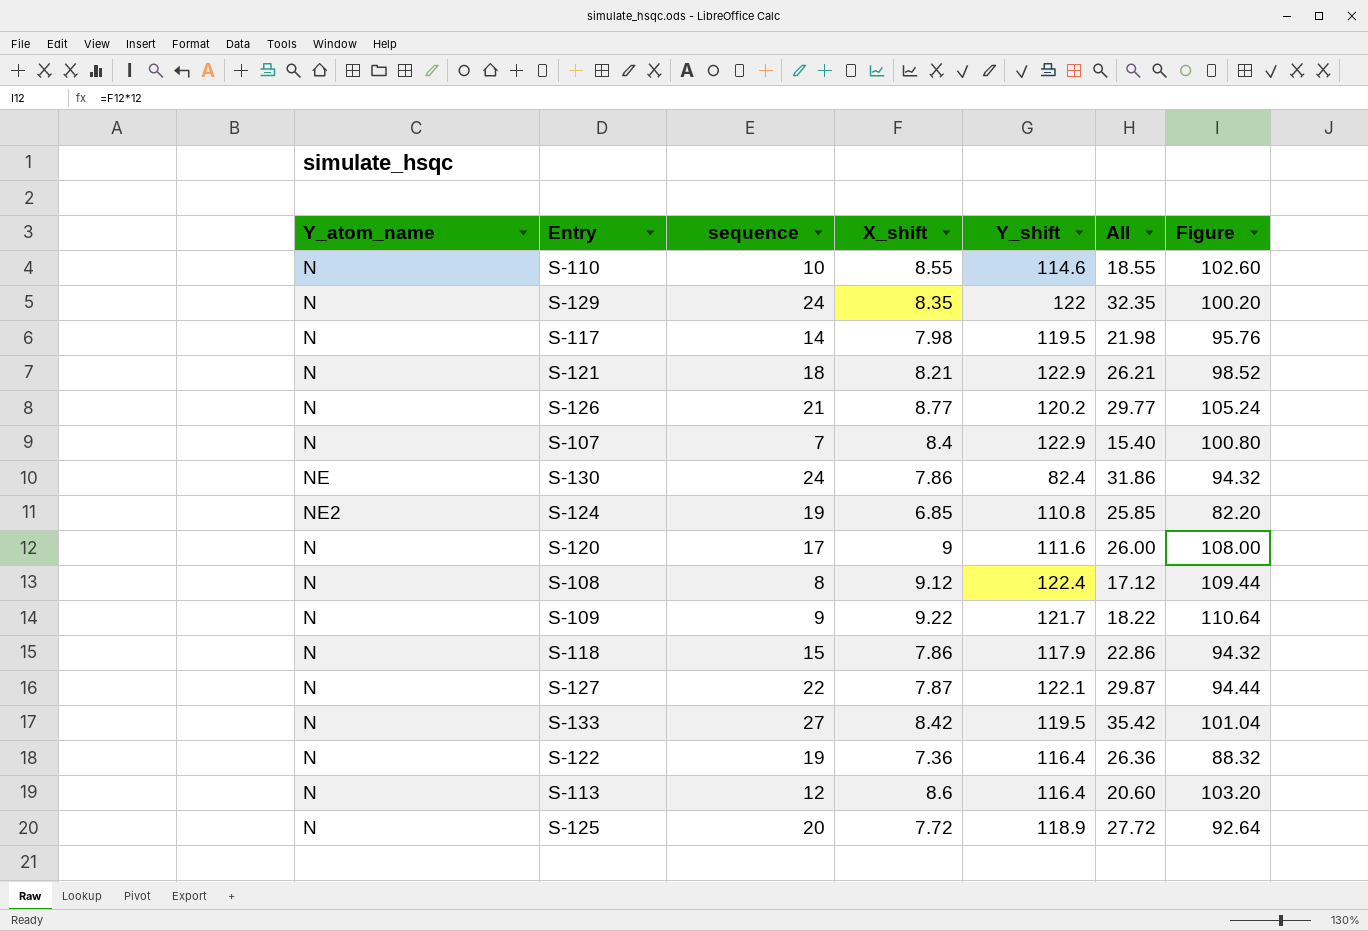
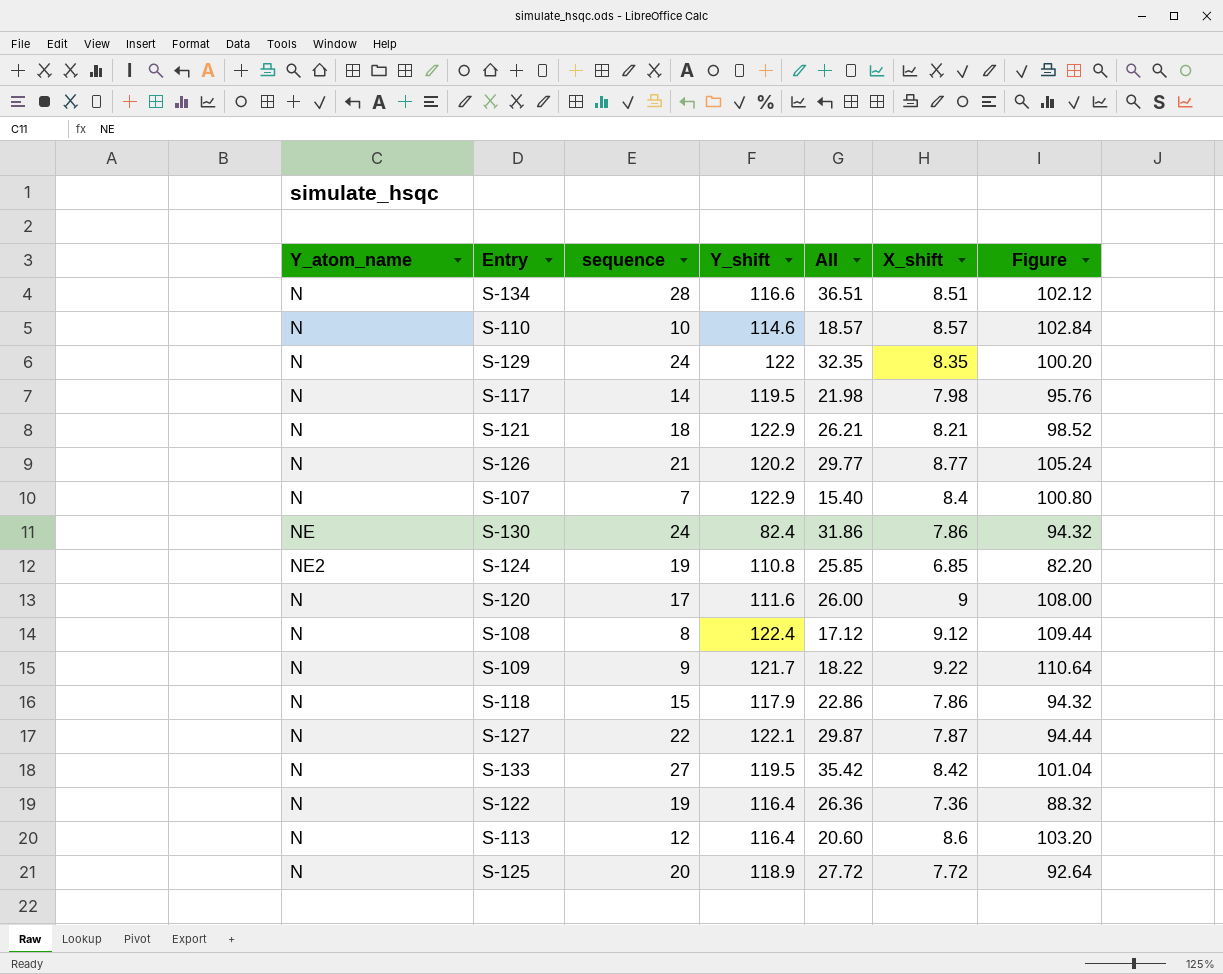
column X_shift | position: 4 -> 6
row S-134: none -> N | 28 | 116.6 | 36.51 | 8.51 | 102.12
S-110 | All: 18.55 -> 18.57
S-110 | X_shift: 8.55 -> 8.57
S-110 | Figure: 102.60 -> 102.84

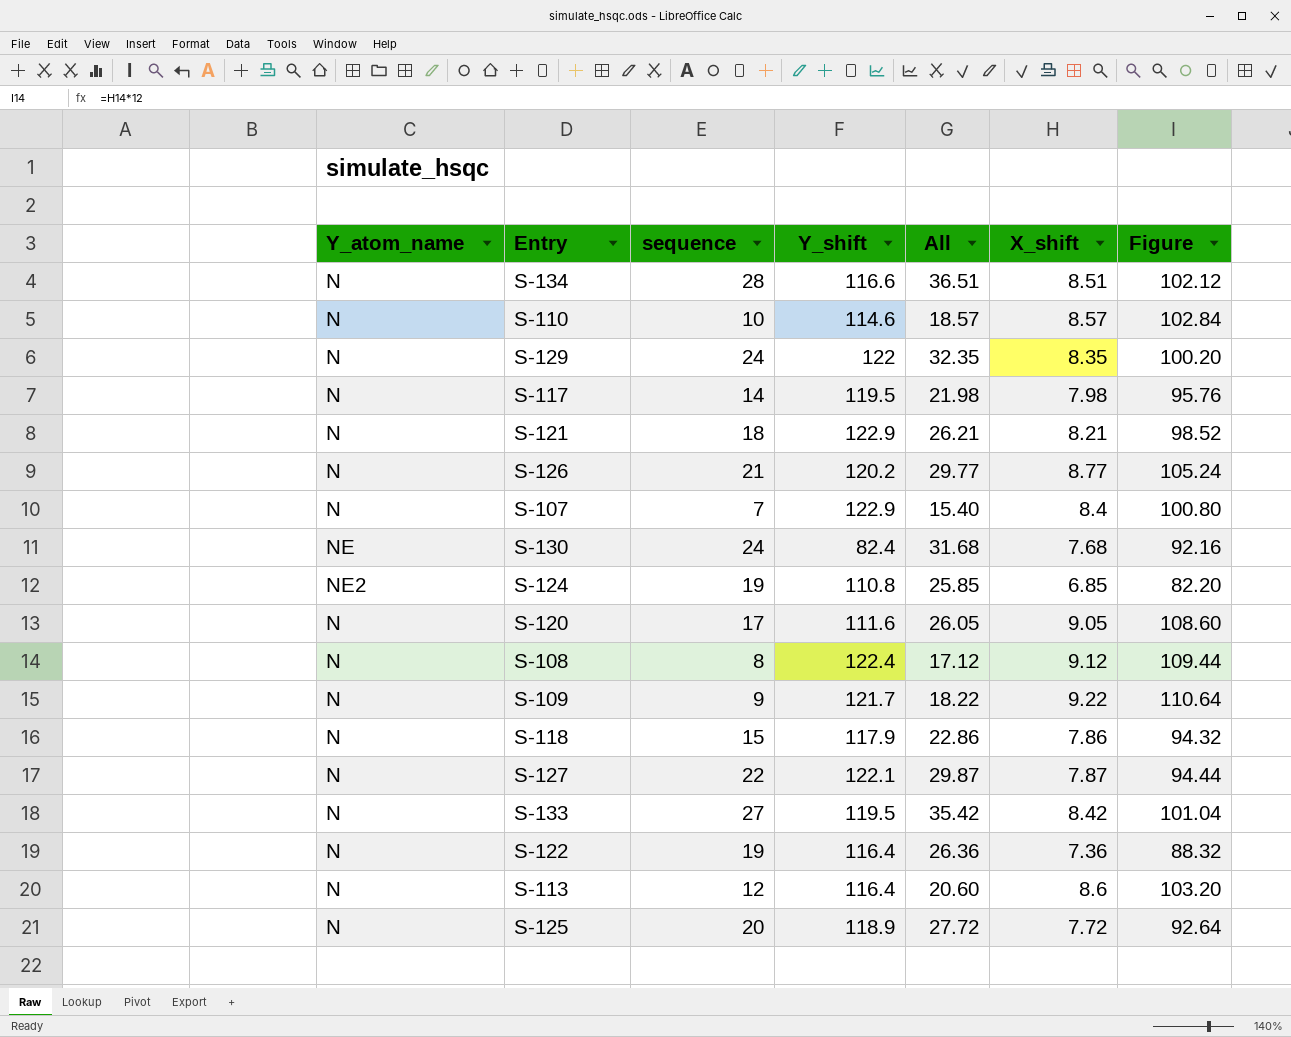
S-130 | All: 31.86 -> 31.68
S-130 | X_shift: 7.86 -> 7.68
S-130 | Figure: 94.32 -> 92.16
S-120 | All: 26.00 -> 26.05
S-120 | X_shift: 9 -> 9.05
S-120 | Figure: 108.00 -> 108.60

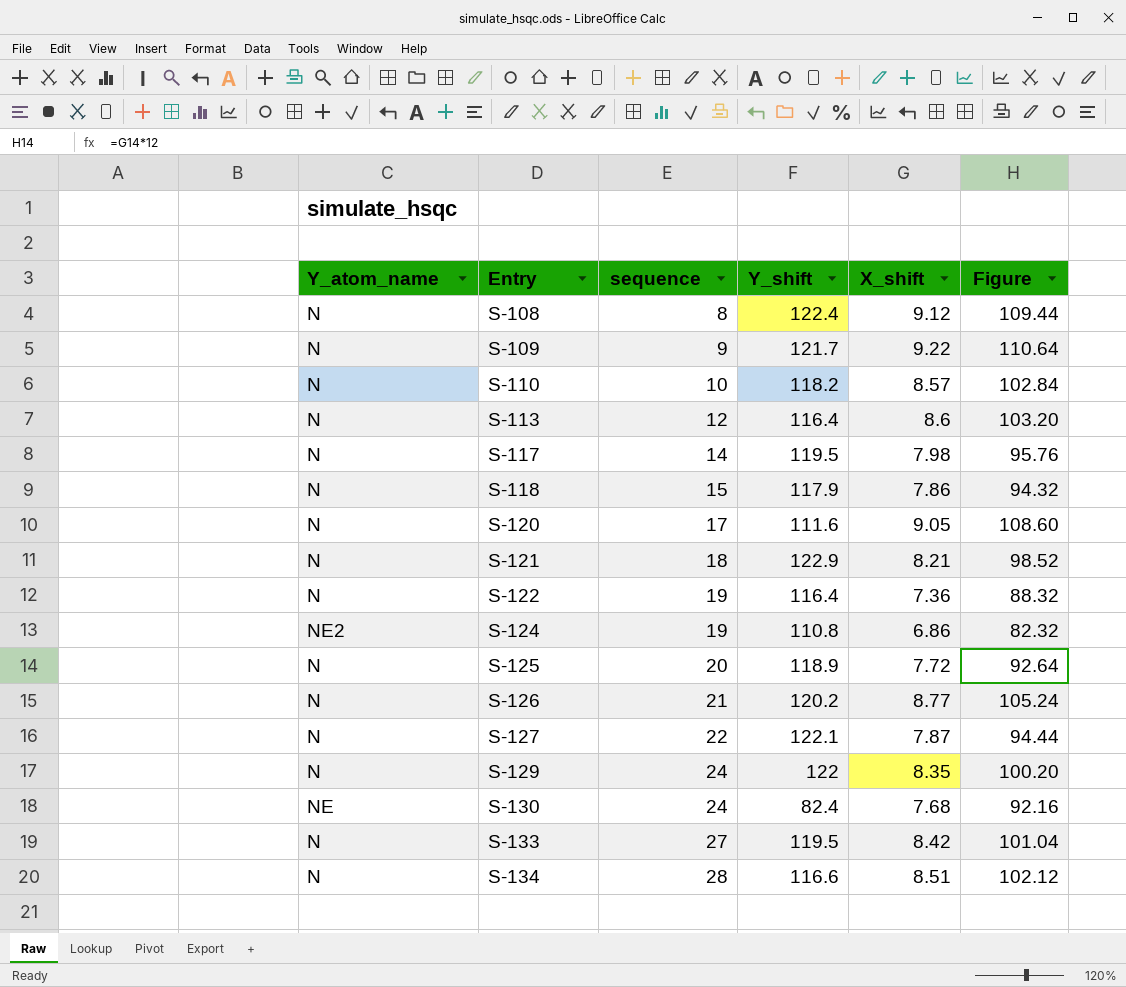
row order: none -> Entry ascending
column All | formula: [sequence] + [X_shift] -> none
row S-107: N | 7 | 122.9 | 15.40 | 8.4 | 100.80 -> none
S-110 | Y_shift: 114.6 -> 118.2
S-124 | X_shift: 6.85 -> 6.86
S-124 | Figure: 82.20 -> 82.32

